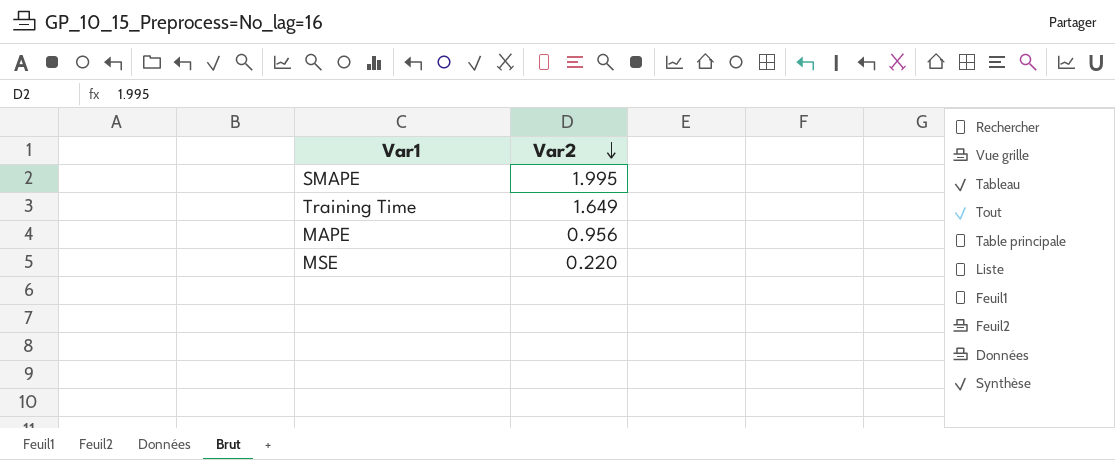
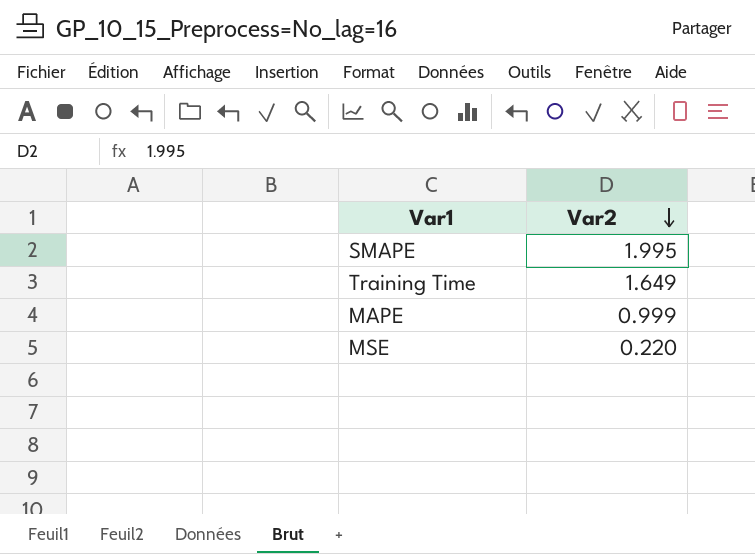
MAPE | Var2: 0.956 -> 0.999

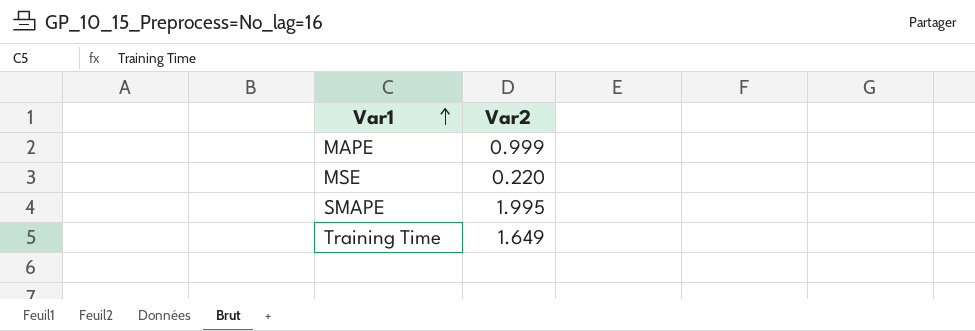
row order: Var2 descending -> Var1 ascending

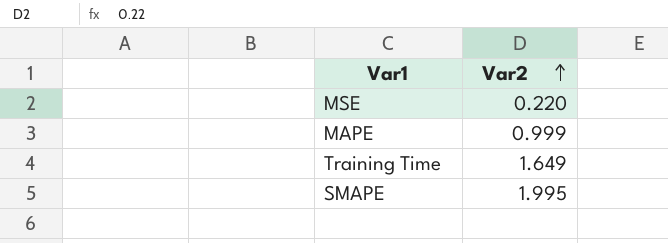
row order: Var1 ascending -> Var2 ascending

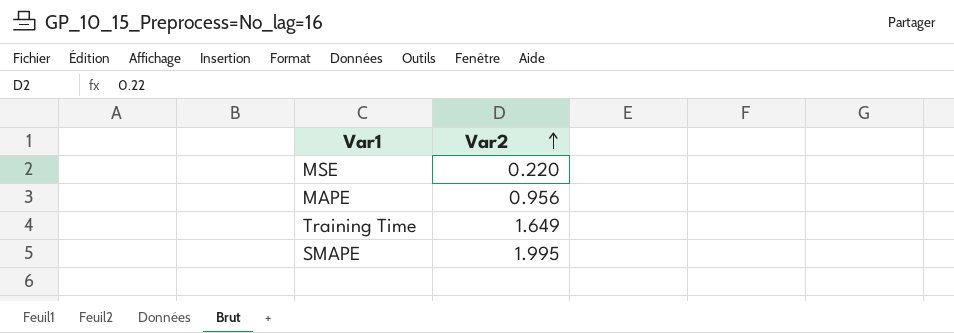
MAPE | Var2: 0.999 -> 0.956

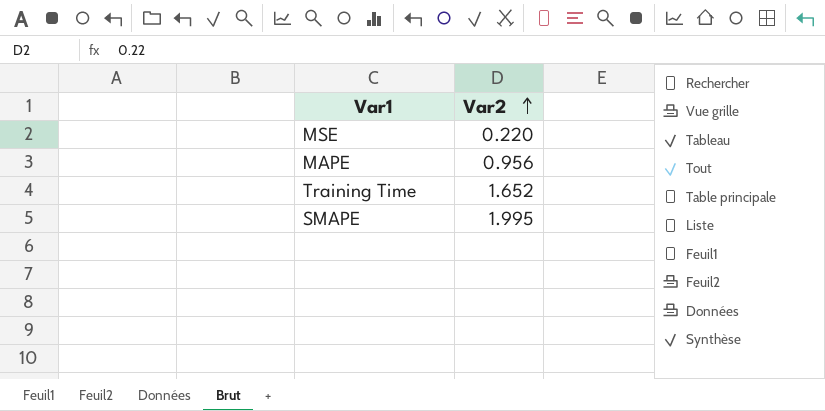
Training Time | Var2: 1.649 -> 1.652

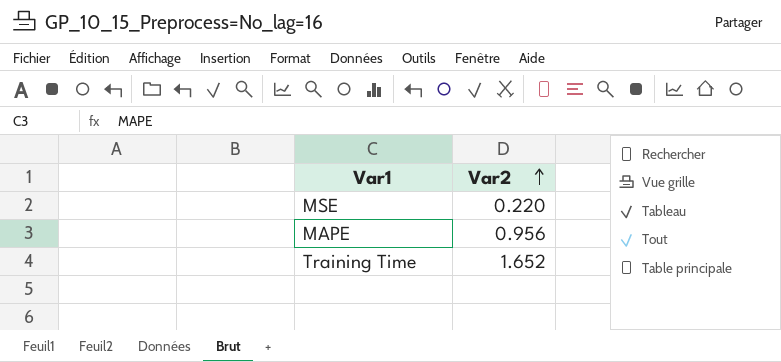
row SMAPE: 1.995 -> none

